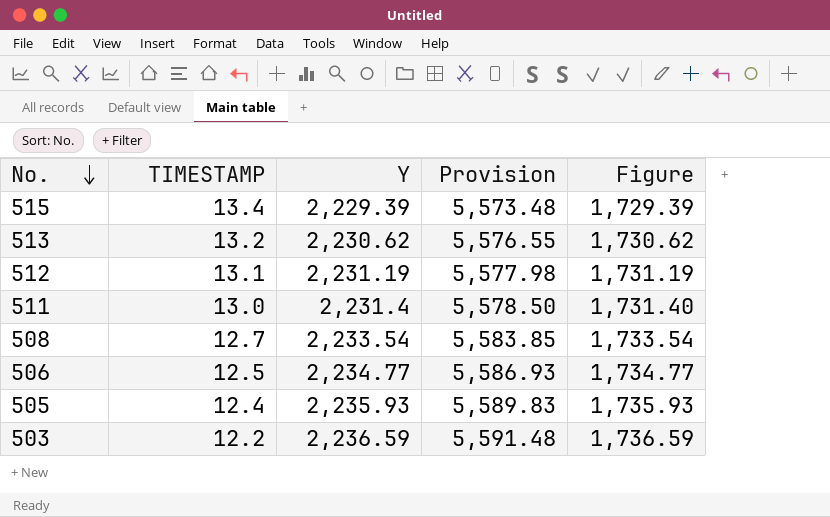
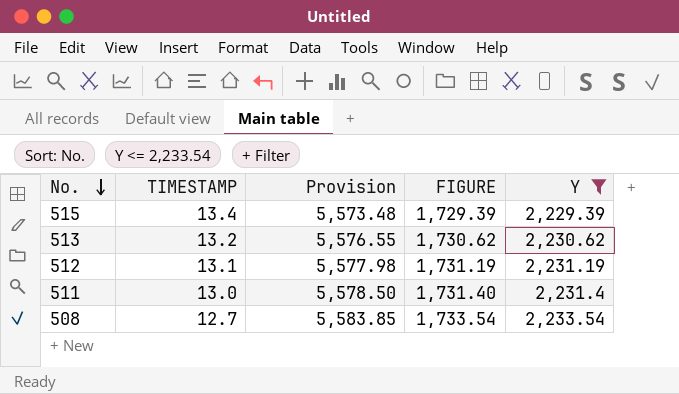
filter: none -> Y <= 2,233.54
column name: Figure -> FIGURE
column Y | position: 3 -> 5

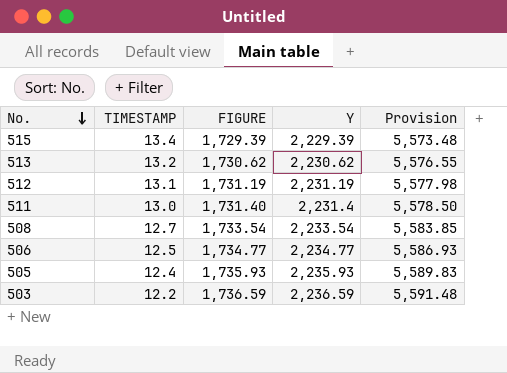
filter: Y <= 2,233.54 -> none
column Provision | position: 3 -> 5

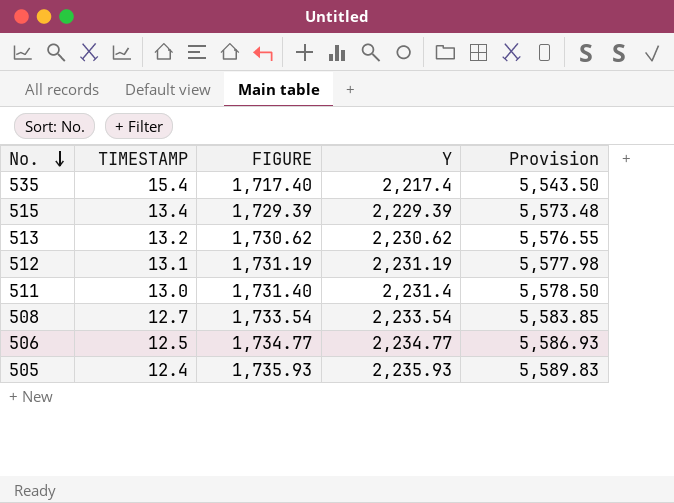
row 503: 12.2 | 1,736.59 | 2,236.59 | 5,591.48 -> none
row 535: none -> 15.4 | 1,717.40 | 2,217.4 | 5,543.50

